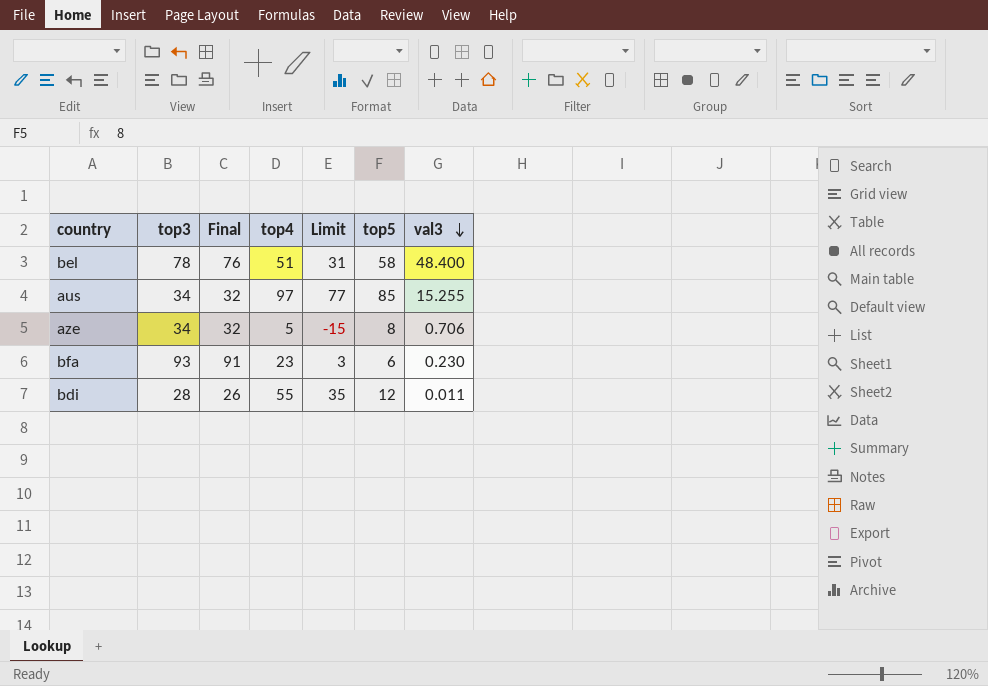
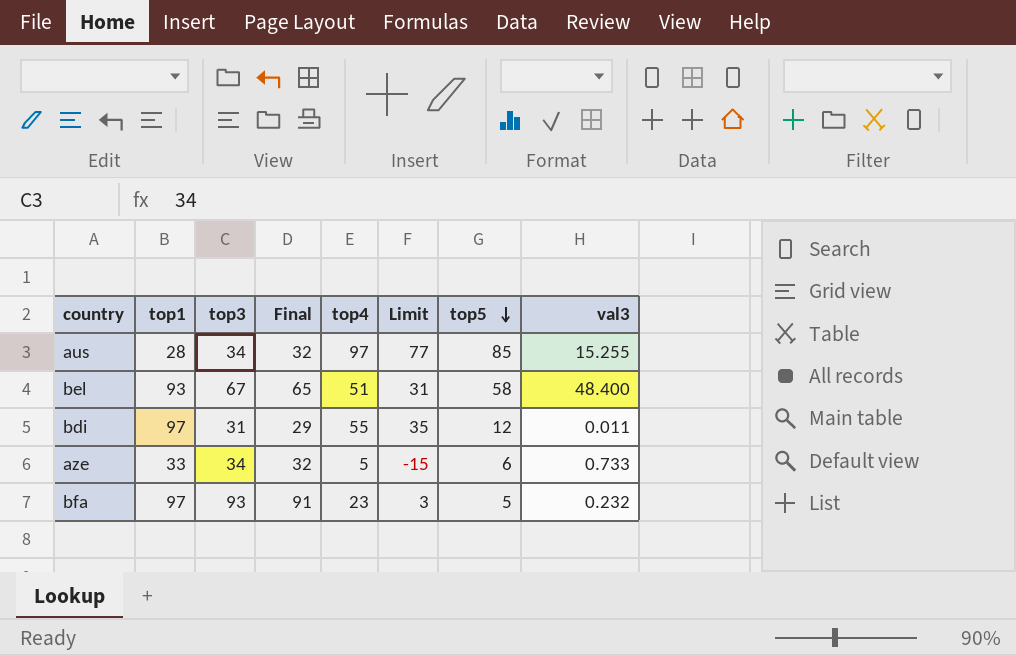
row order: val3 descending -> top5 descending
column top1 | position: none -> 2
bel | top3: 78 -> 67
bel | Final: 76 -> 65
bdi | top3: 28 -> 31
bdi | Final: 26 -> 29
aze | top5: 8 -> 6
aze | val3: 0.706 -> 0.733
bfa | top5: 6 -> 5
bfa | val3: 0.230 -> 0.232

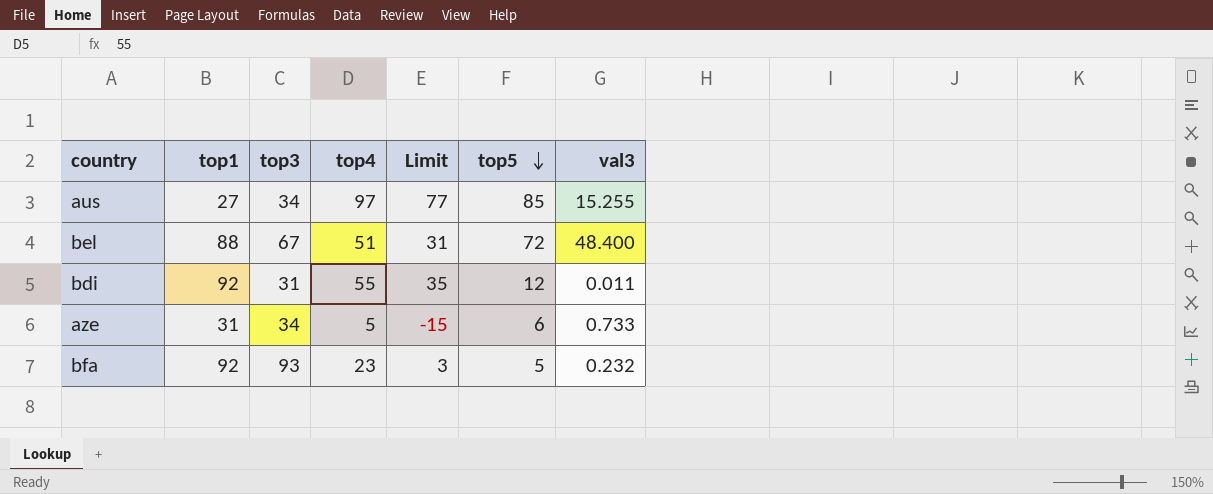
column Final | formula: [top3] - 2 -> none
aus | top1: 28 -> 27
bel | top1: 93 -> 88
bel | top5: 58 -> 72
bdi | top1: 97 -> 92
aze | top1: 33 -> 31
bfa | top1: 97 -> 92

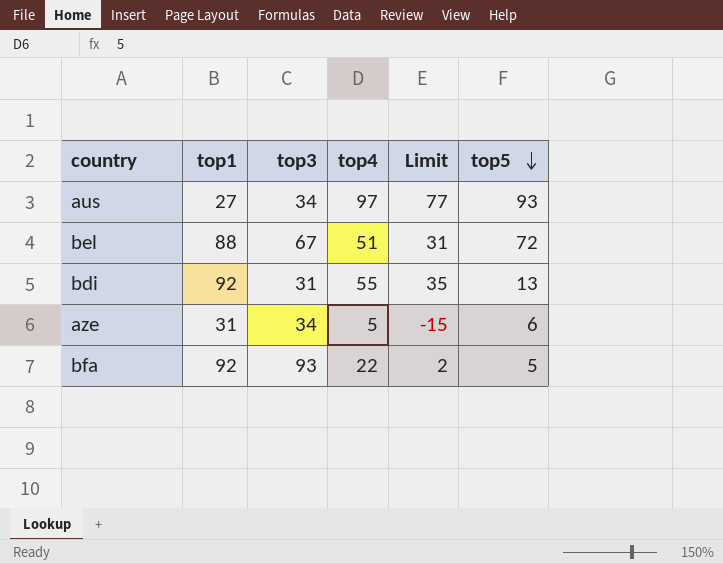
column val3 | position: 7 -> none
aus | top5: 85 -> 93
bdi | top5: 12 -> 13
bfa | top4: 23 -> 22
bfa | Limit: 3 -> 2

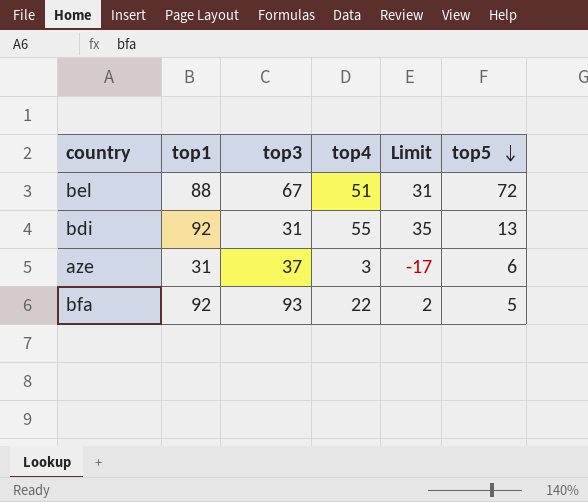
row aus: 27 | 34 | 97 | 77 | 93 -> none
aze | top3: 34 -> 37
aze | top4: 5 -> 3
aze | Limit: -15 -> -17

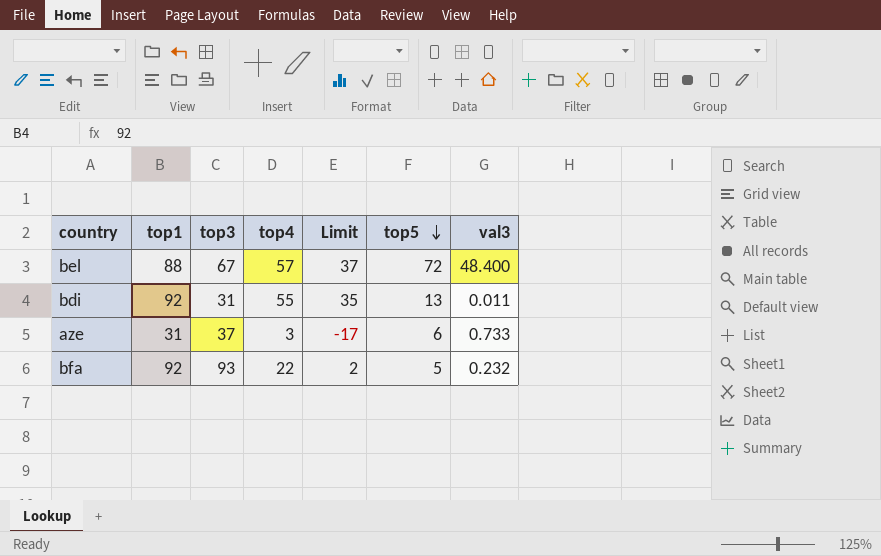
column val3 | position: none -> 7
bel | top4: 51 -> 57
bel | Limit: 31 -> 37

